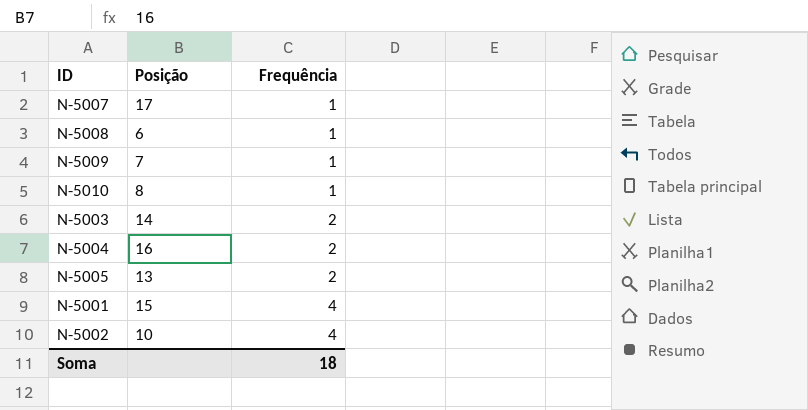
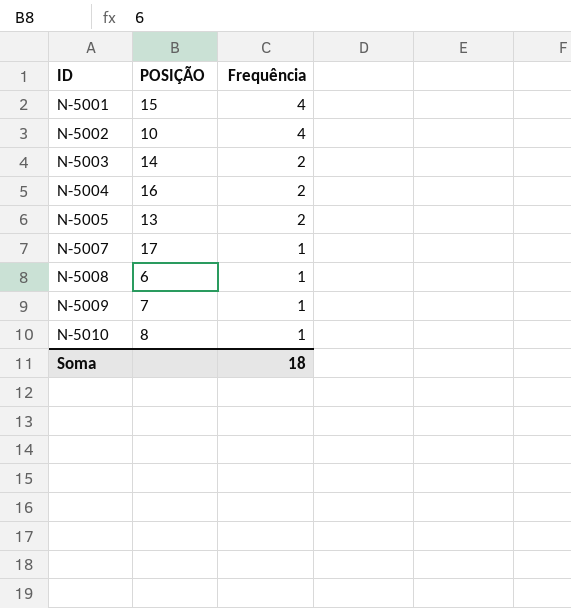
row order: Frequência ascending -> ID ascending
column name: Posição -> POSIÇÃO

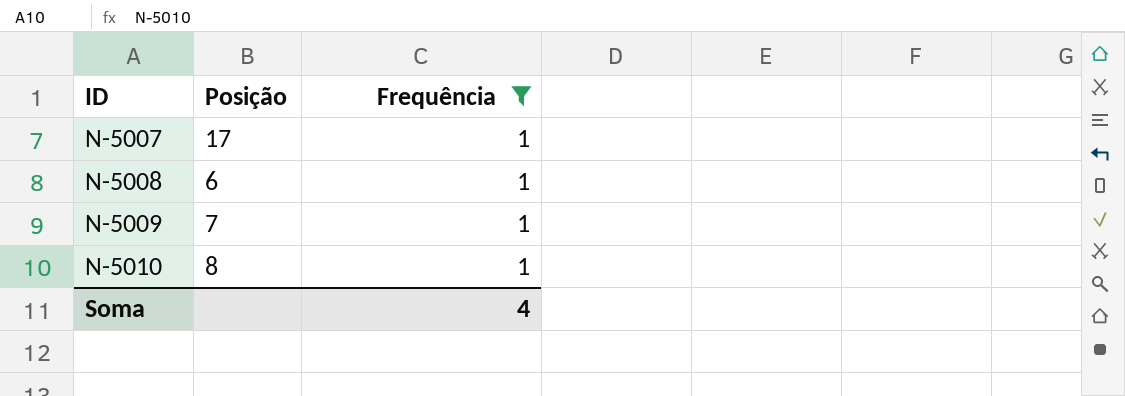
filter: none -> Frequência = 1
column name: POSIÇÃO -> Posição
Soma | Frequência: 18 -> 4

